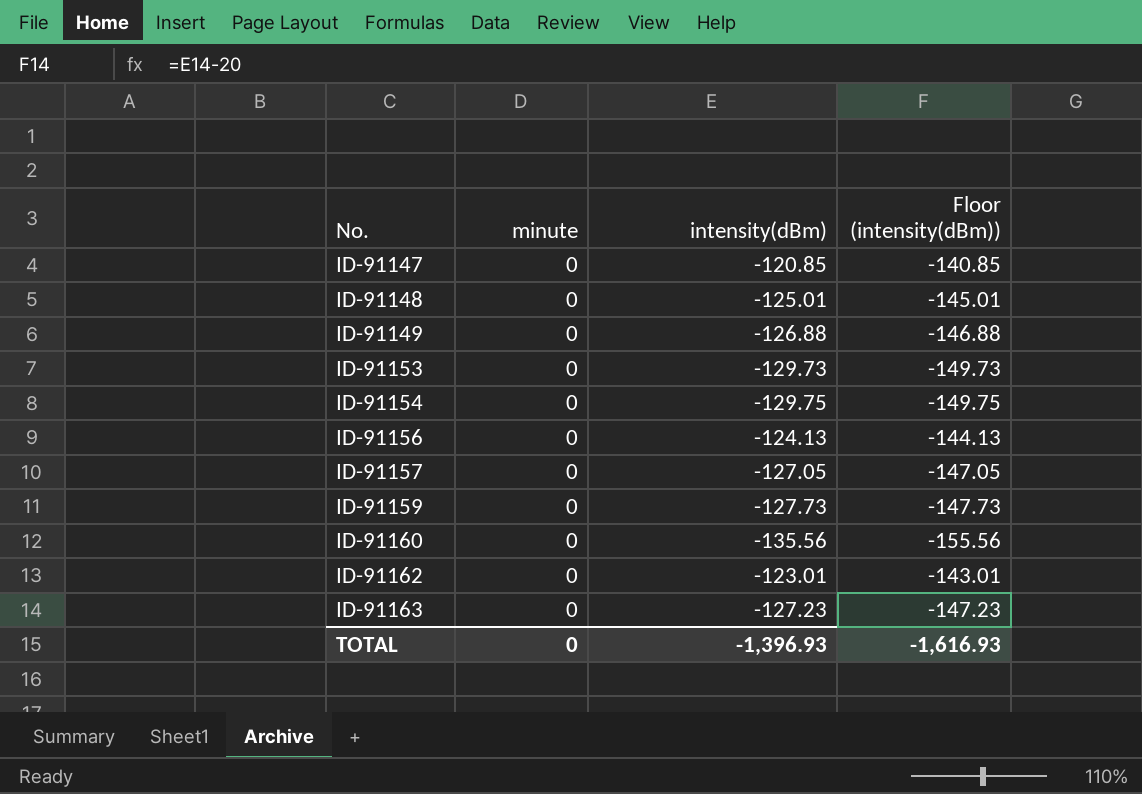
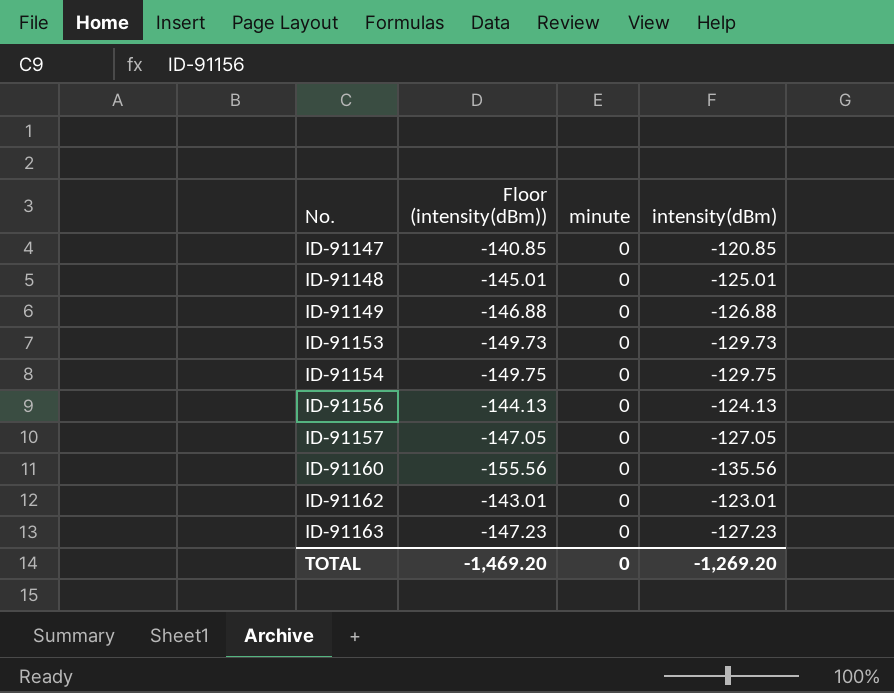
column Floor (intensity(dBm)) | position: 4 -> 2
row ID-91159: 0 | -127.73 | -147.73 -> none
TOTAL | Floor (intensity(dBm)): -1,616.93 -> -1,469.20
TOTAL | intensity(dBm): -1,396.93 -> -1,269.20

